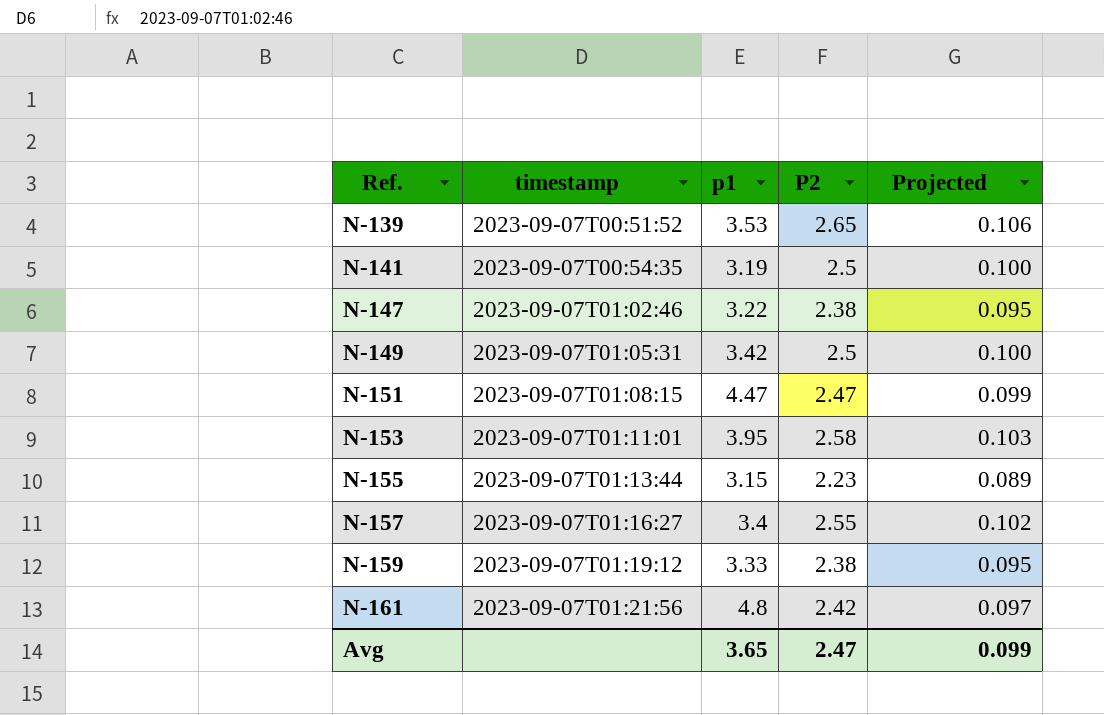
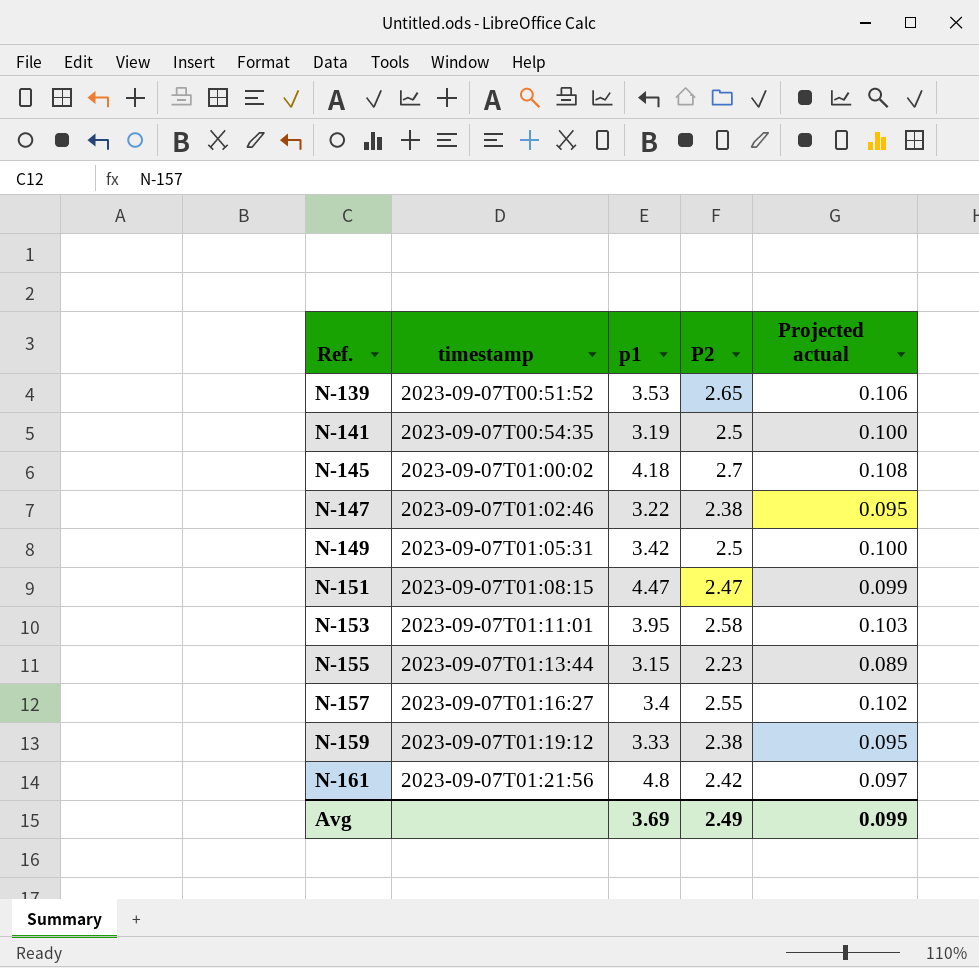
column name: Projected -> Projected actual
row N-145: none -> 2023-09-07T01:00:02 | 4.18 | 2.7 | 0.108
Avg | p1: 3.65 -> 3.69
Avg | P2: 2.47 -> 2.49

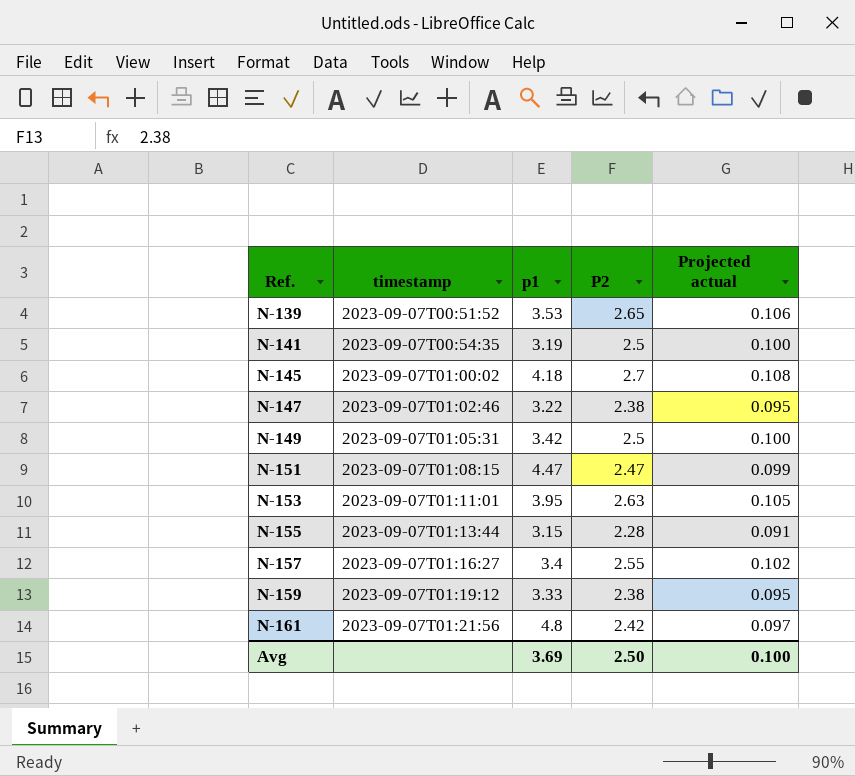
N-153 | P2: 2.58 -> 2.63
N-153 | Projected actual: 0.103 -> 0.105
N-155 | P2: 2.23 -> 2.28
N-155 | Projected actual: 0.089 -> 0.091
Avg | P2: 2.49 -> 2.50
Avg | Projected actual: 0.099 -> 0.100

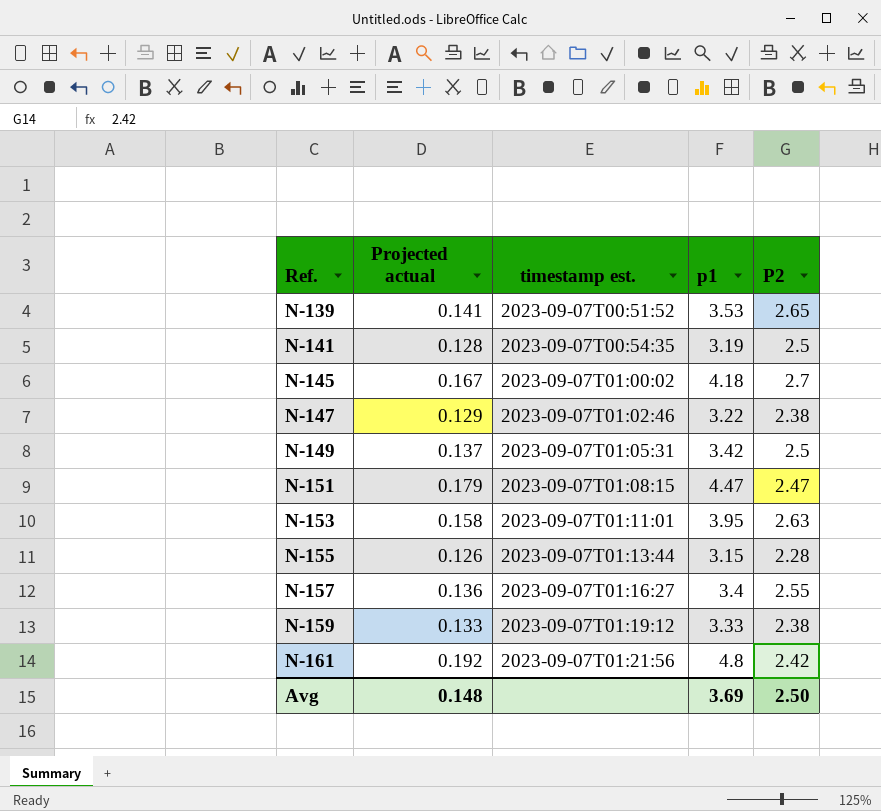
column Projected actual | formula: [P2] * 0.04 -> [p1] * 0.04
column Projected actual | position: 5 -> 2
column name: timestamp -> timestamp est.
Avg | Projected actual: 0.100 -> 0.148

